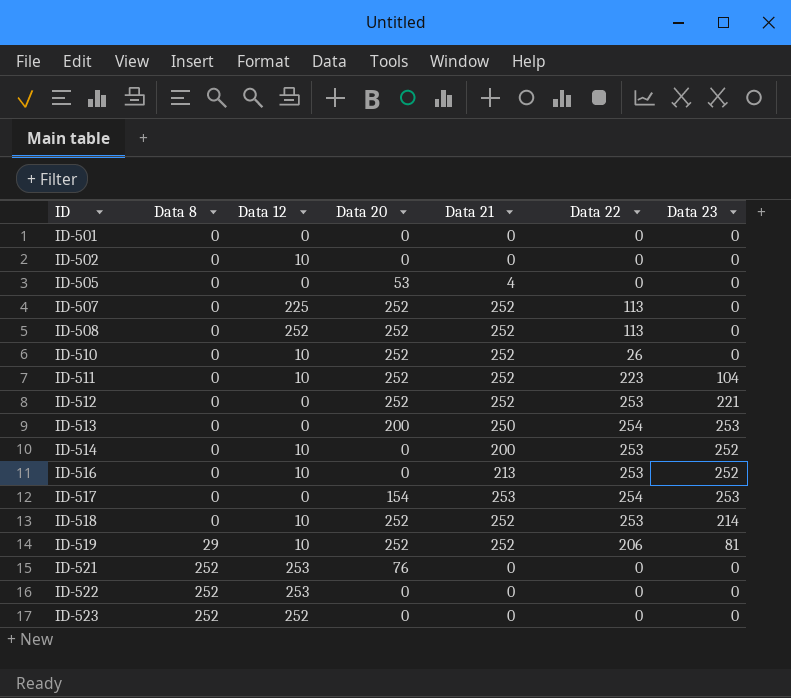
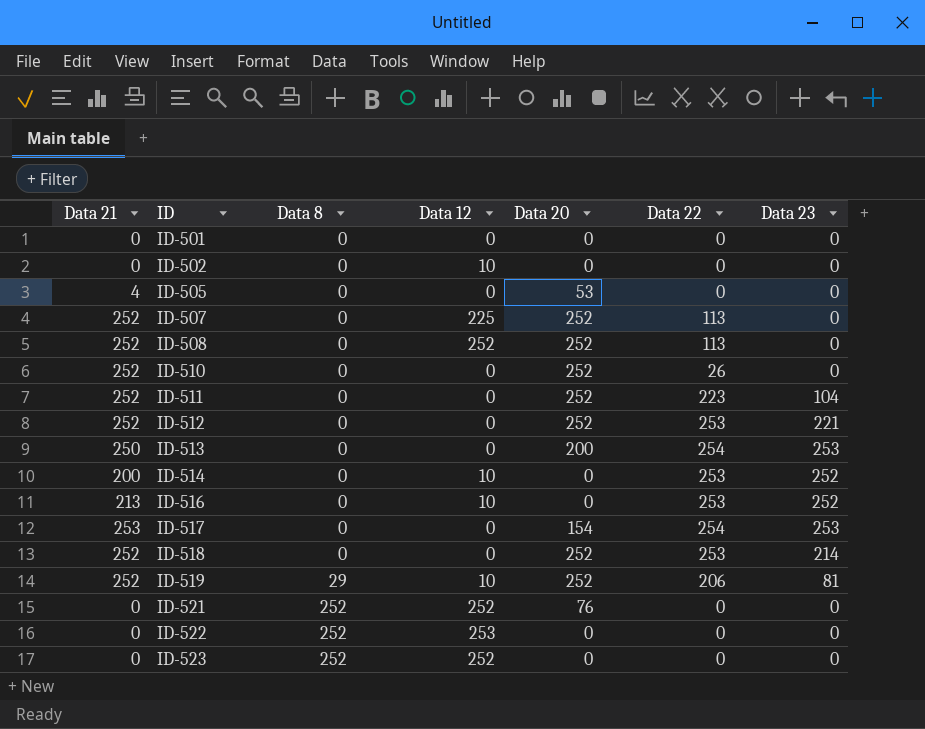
column Data 21 | position: 5 -> 1
ID-510 | Data 12: 10 -> 0
ID-511 | Data 12: 10 -> 0
ID-518 | Data 12: 10 -> 0
ID-521 | Data 12: 253 -> 252

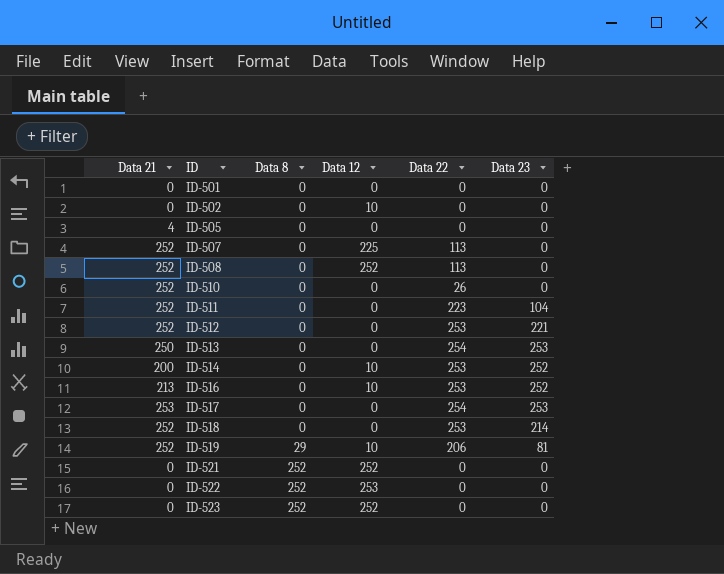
column Data 20 | position: 5 -> none

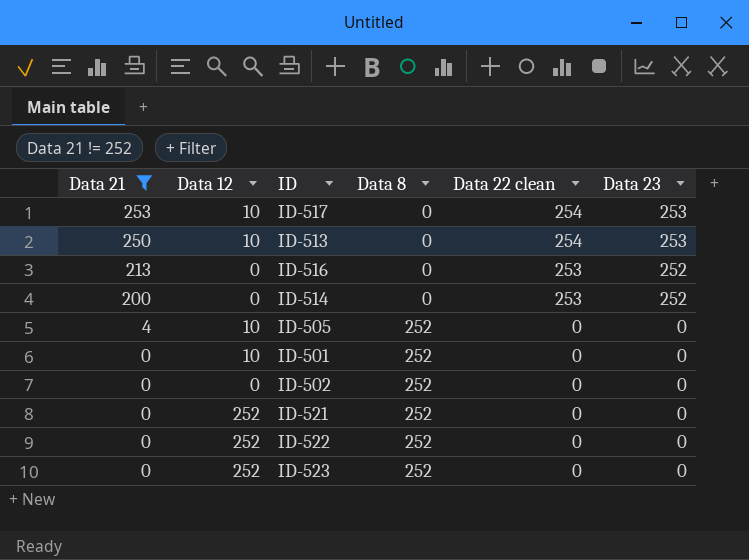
filter: none -> Data 21 != 252
row order: ID ascending -> Data 21 descending
column Data 12 | position: 4 -> 2
column name: Data 22 -> Data 22 clean
ID-517 | Data 12: 0 -> 10
ID-513 | Data 12: 0 -> 10
ID-516 | Data 12: 10 -> 0
ID-514 | Data 12: 10 -> 0
ID-505 | Data 12: 0 -> 10
ID-505 | Data 8: 0 -> 252
ID-501 | Data 12: 0 -> 10
ID-501 | Data 8: 0 -> 252
ID-502 | Data 12: 10 -> 0
ID-502 | Data 8: 0 -> 252
ID-522 | Data 12: 253 -> 252

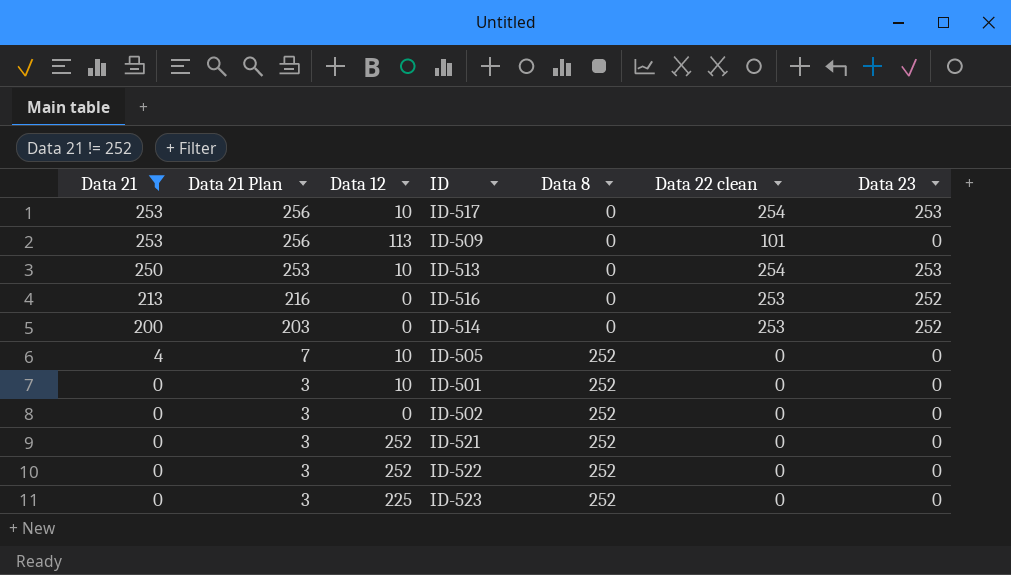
column Data 21 Plan | formula: none -> [Data 21] + 3
row ID-509: none -> 253 | 256 | 113 | 0 | 101 | 0
ID-523 | Data 12: 252 -> 225

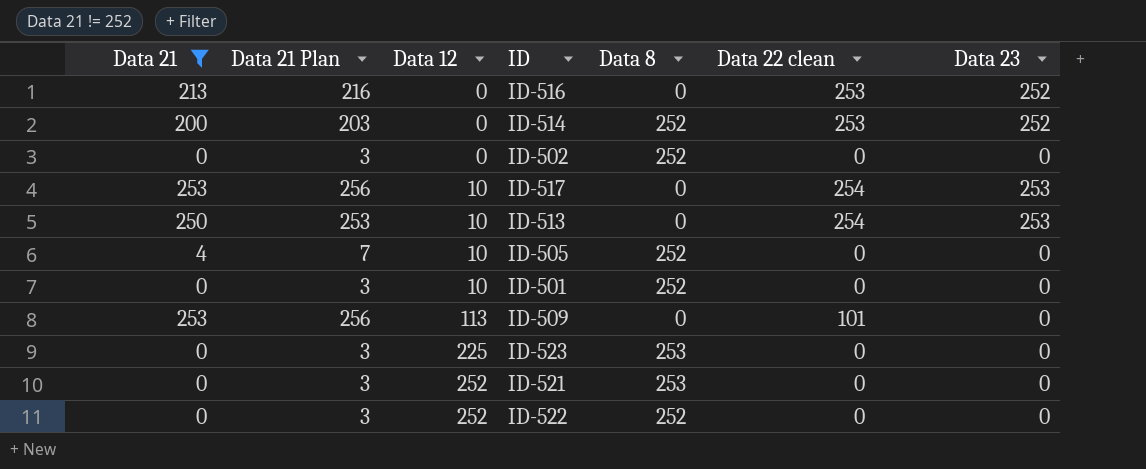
row order: Data 21 descending -> Data 12 ascending
ID-514 | Data 8: 0 -> 252
ID-523 | Data 8: 252 -> 253
ID-521 | Data 8: 252 -> 253

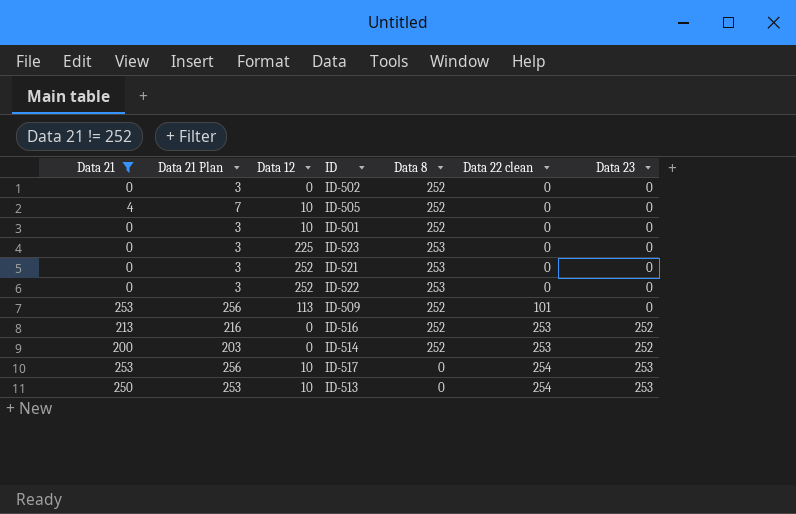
row order: Data 12 ascending -> Data 22 clean ascending
ID-522 | Data 8: 252 -> 253
ID-509 | Data 8: 0 -> 252
ID-516 | Data 8: 0 -> 252

